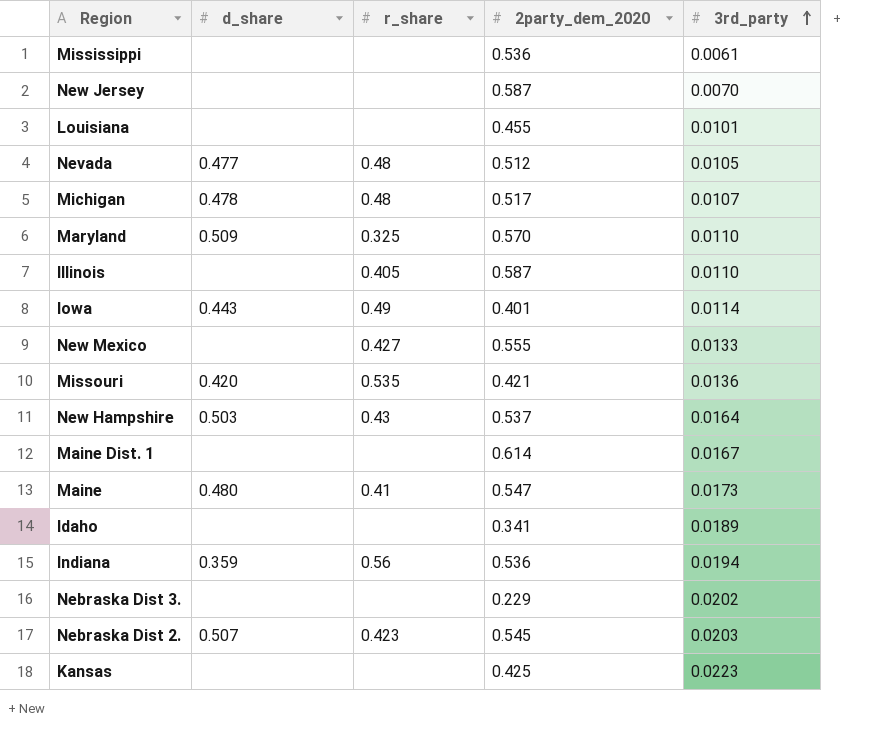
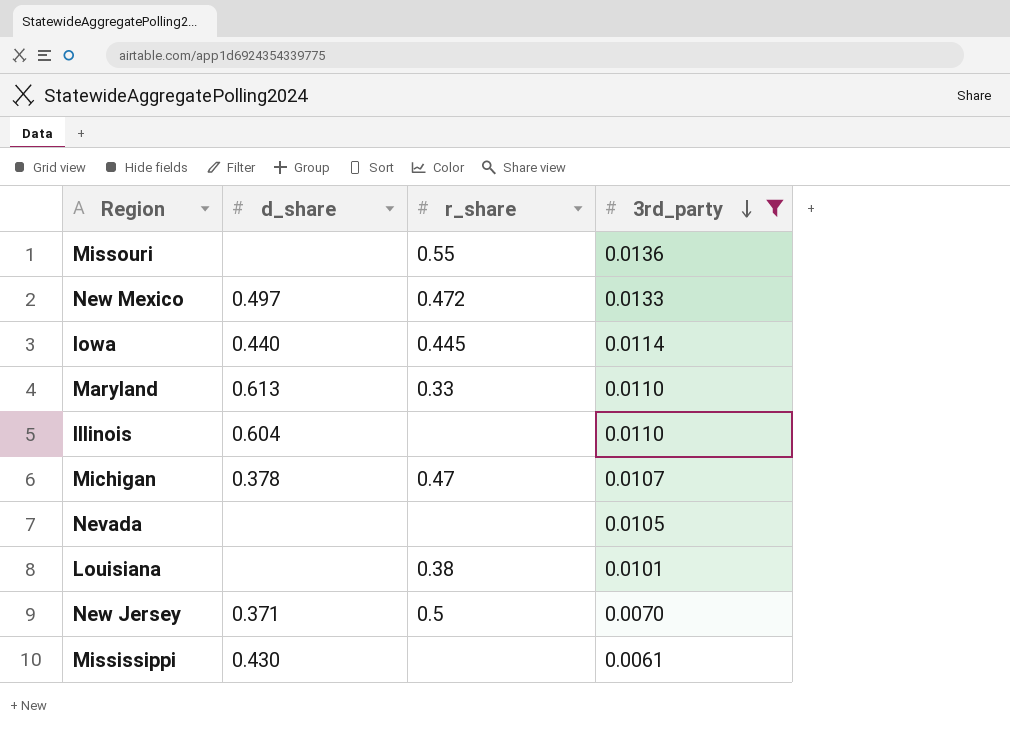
filter: none -> 3rd_party <= 0.0136
row order: 3rd_party ascending -> 3rd_party descending
column 2party_dem_2020 | position: 4 -> none
Missouri | d_share: 0.420 -> none
Missouri | r_share: 0.535 -> 0.55
New Mexico | d_share: none -> 0.497
New Mexico | r_share: 0.427 -> 0.472
Iowa | d_share: 0.443 -> 0.440
Iowa | r_share: 0.49 -> 0.445
Maryland | d_share: 0.509 -> 0.613
Maryland | r_share: 0.325 -> 0.33
Illinois | d_share: none -> 0.604
Illinois | r_share: 0.405 -> none
Michigan | d_share: 0.478 -> 0.378
Michigan | r_share: 0.48 -> 0.47
Nevada | d_share: 0.477 -> none
Nevada | r_share: 0.48 -> none
Louisiana | r_share: none -> 0.38
New Jersey | d_share: none -> 0.371
New Jersey | r_share: none -> 0.5
Mississippi | d_share: none -> 0.430

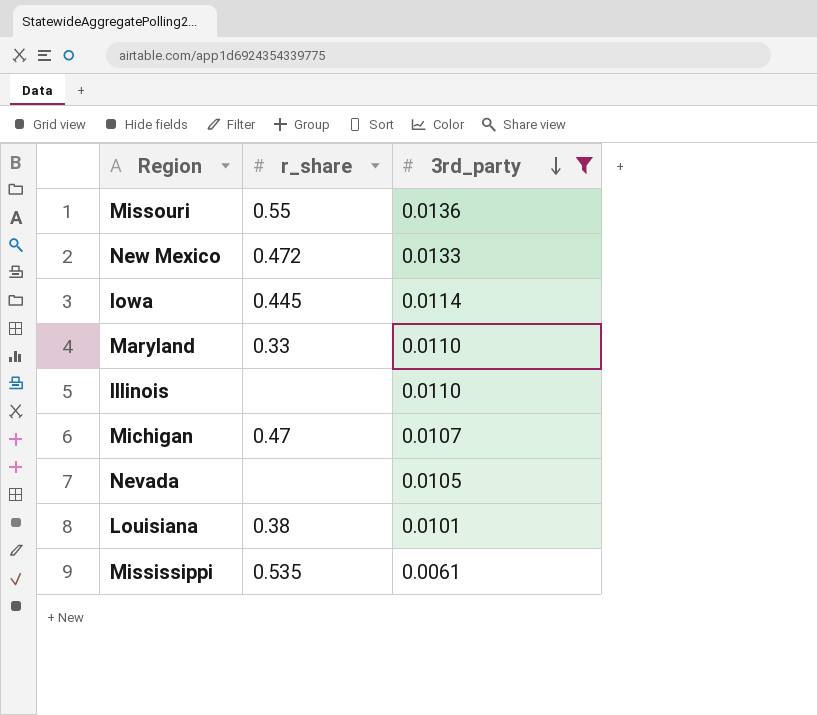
column d_share | position: 2 -> none
row New Jersey: 0.371 | 0.5 | 0.0070 -> none
Mississippi | r_share: none -> 0.535

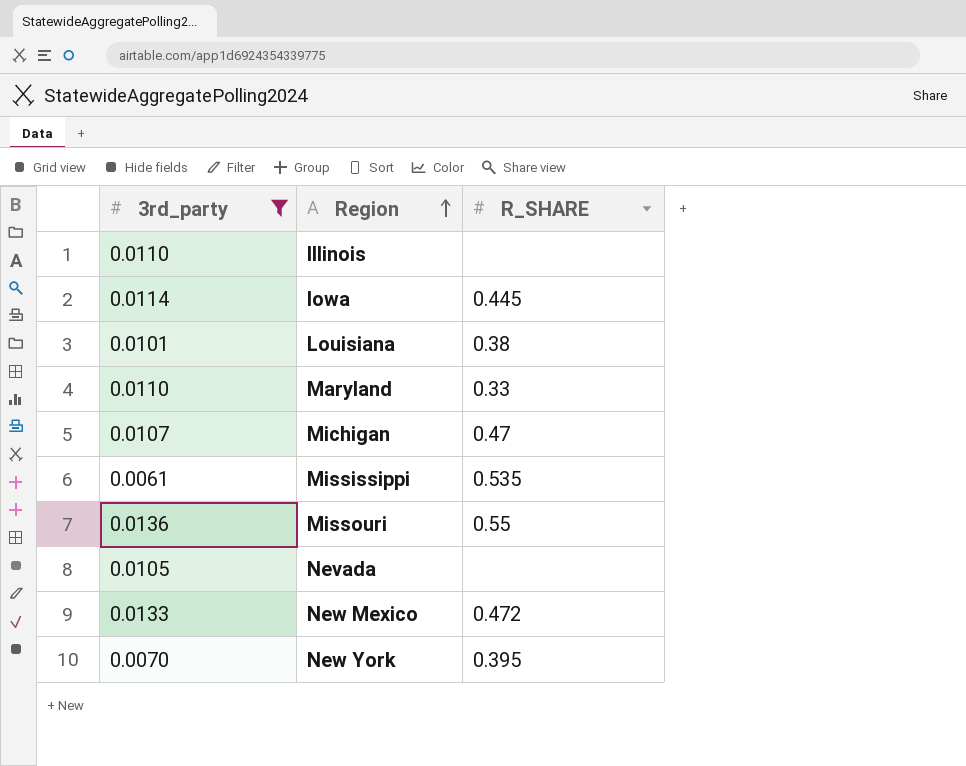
row order: 3rd_party descending -> Region ascending
column 3rd_party | position: 3 -> 1
column name: r_share -> R_SHARE
row New York: none -> 0.0070 | 0.395

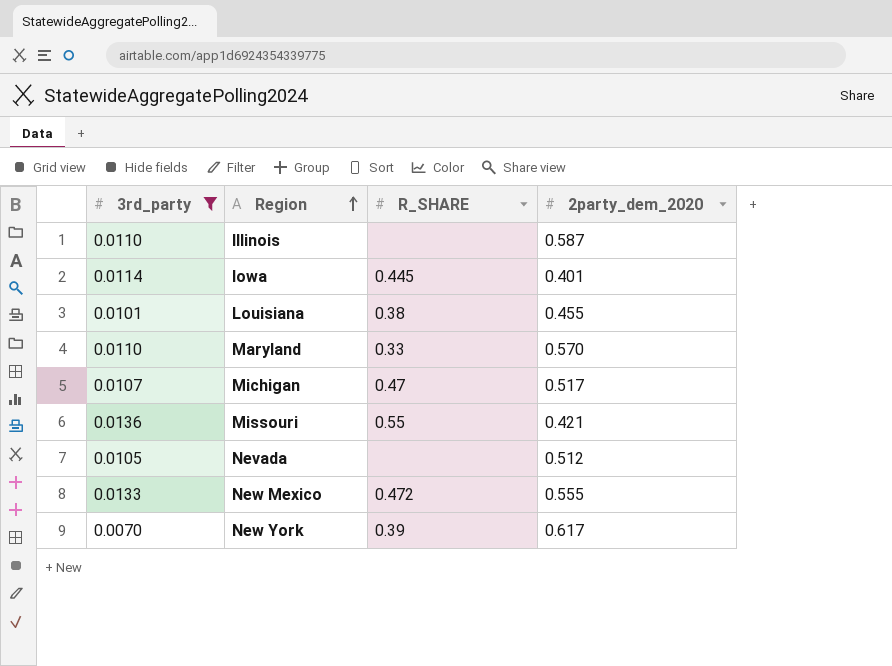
column 2party_dem_2020 | position: none -> 4
row Mississippi: 0.0061 | 0.535 -> none
New York | R_SHARE: 0.395 -> 0.39

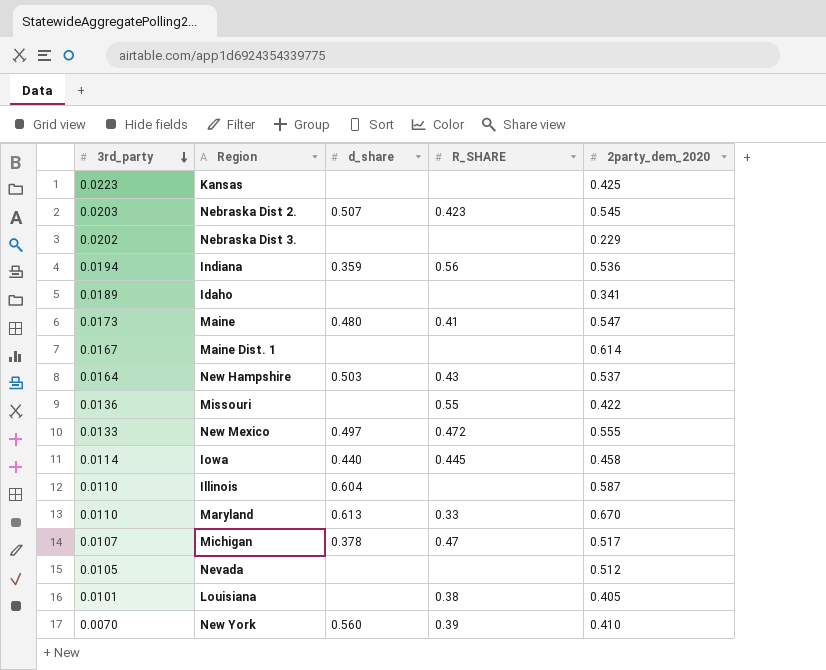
filter: 3rd_party <= 0.0136 -> none
row order: Region ascending -> 3rd_party descending
column d_share | position: none -> 3
Missouri | 2party_dem_2020: 0.421 -> 0.422
Iowa | 2party_dem_2020: 0.401 -> 0.458
Maryland | 2party_dem_2020: 0.570 -> 0.670
Louisiana | 2party_dem_2020: 0.455 -> 0.405
New York | 2party_dem_2020: 0.617 -> 0.410

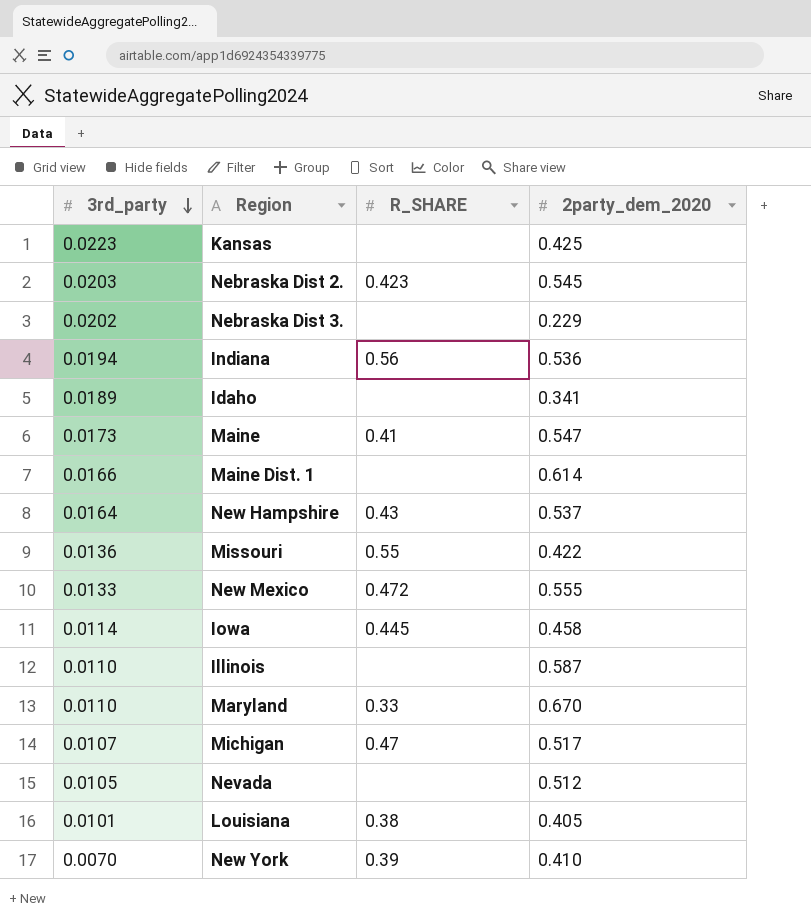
column d_share | position: 3 -> none
Maine Dist. 1 | 3rd_party: 0.0167 -> 0.0166

